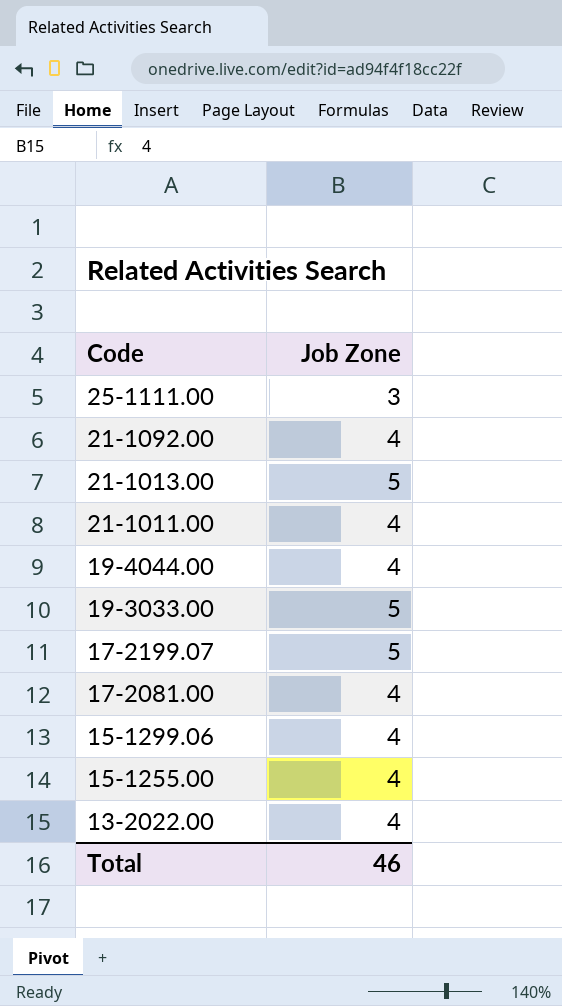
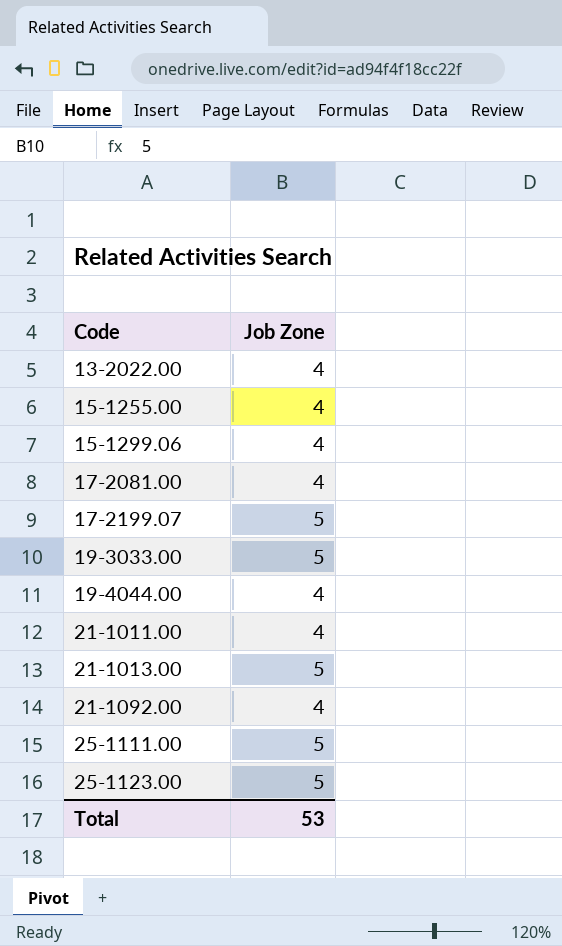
row order: Code descending -> Code ascending
25-1111.00 | Job Zone: 3 -> 5
row 25-1123.00: none -> 5
Total | Job Zone: 46 -> 53

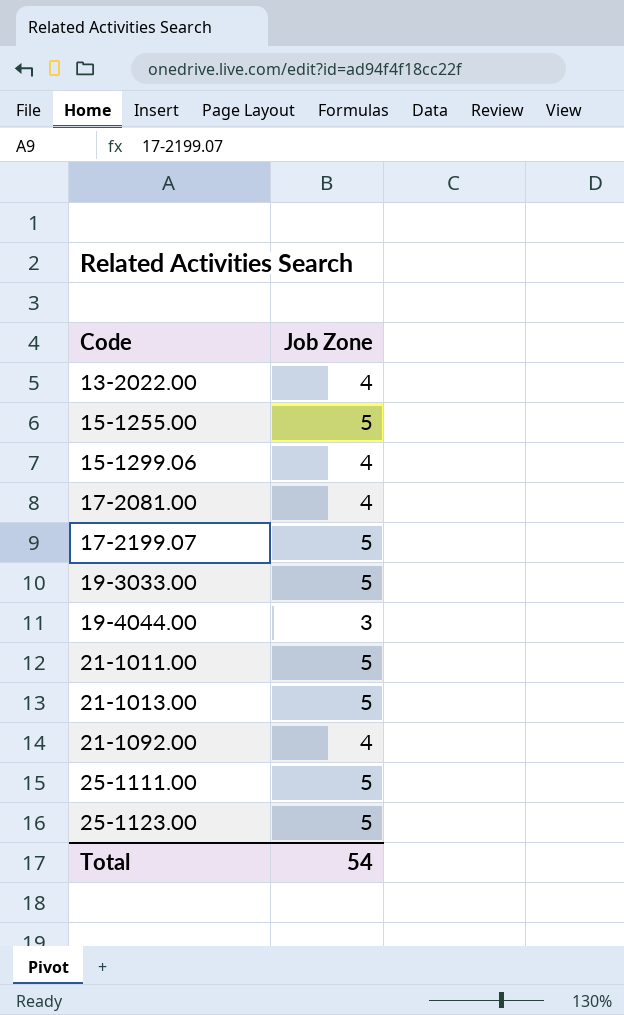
15-1255.00 | Job Zone: 4 -> 5
19-4044.00 | Job Zone: 4 -> 3
21-1011.00 | Job Zone: 4 -> 5
Total | Job Zone: 53 -> 54

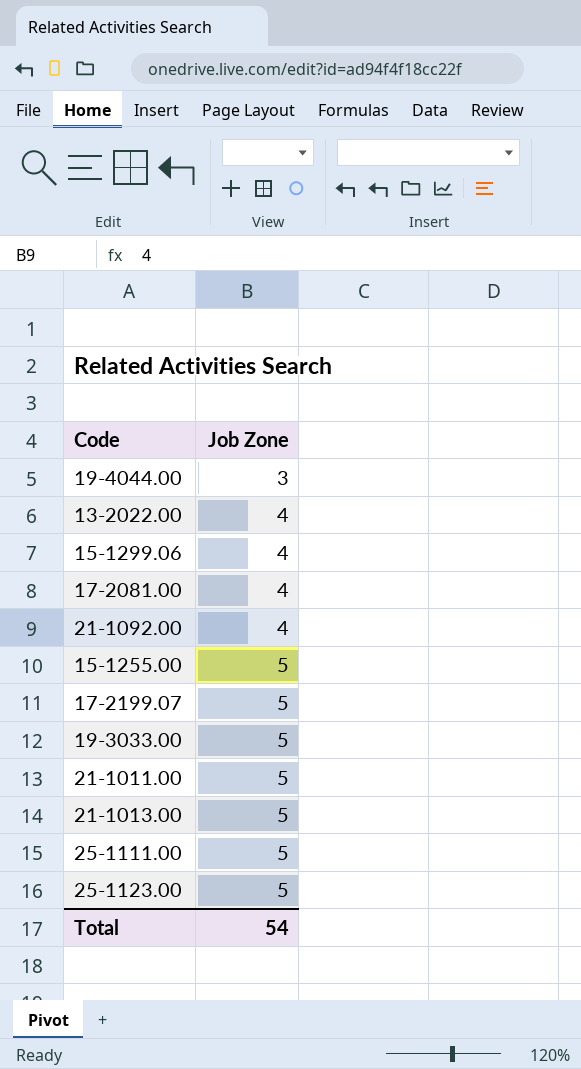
row order: Code ascending -> Job Zone ascending

